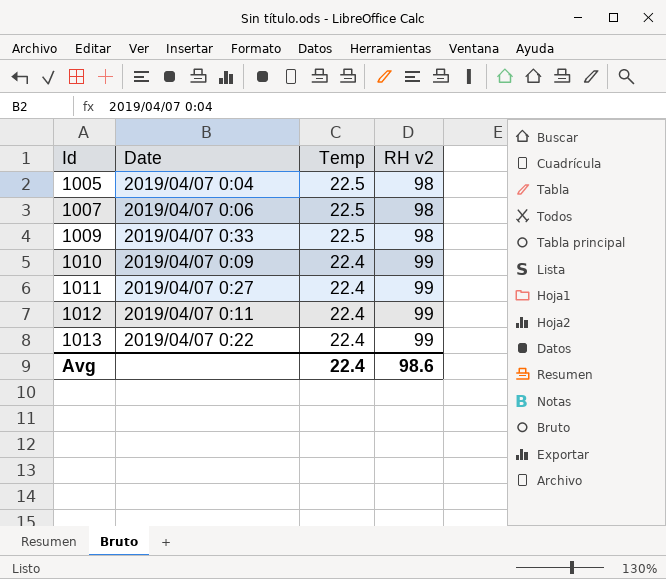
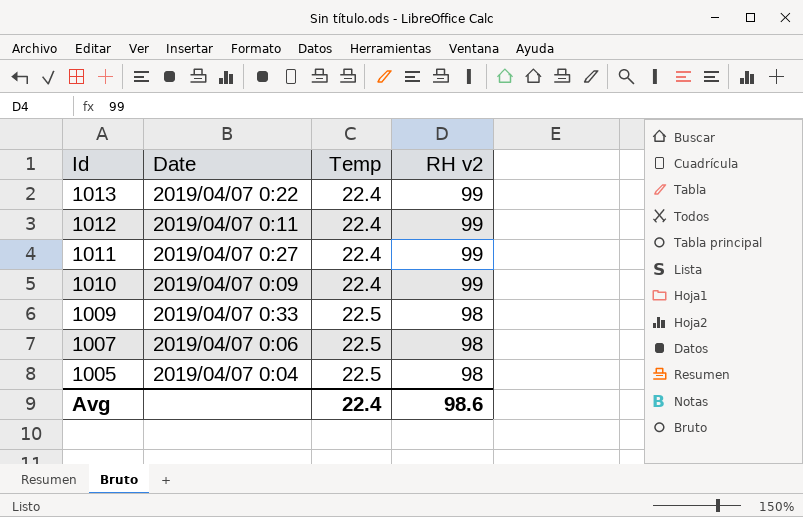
row order: Id ascending -> Id descending

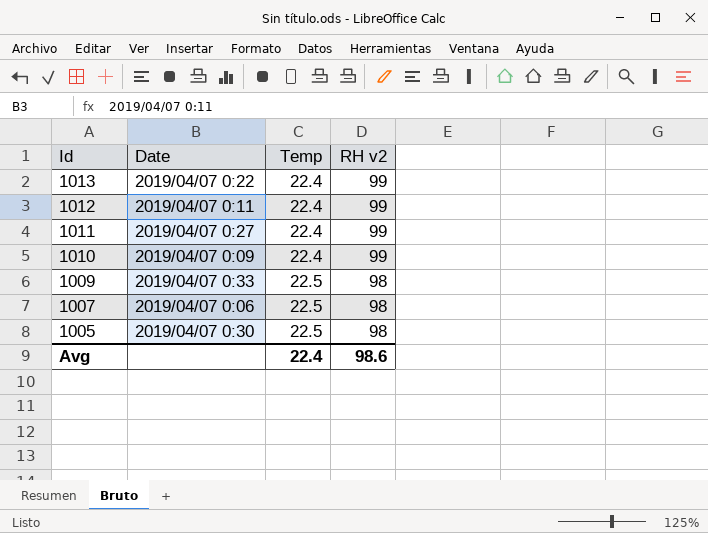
1005 | Date: 2019/04/07 0:04 -> 2019/04/07 0:30

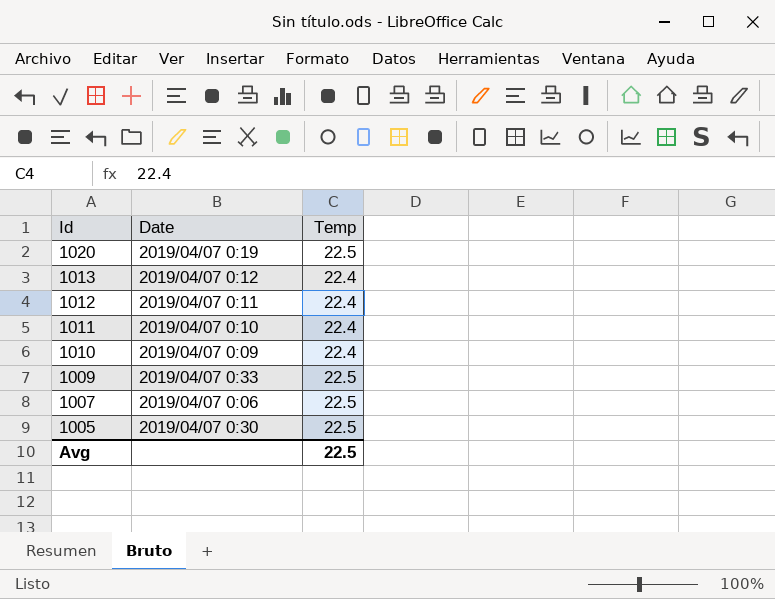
column RH v2 | position: 4 -> none
row 1020: none -> 2019/04/07 0:19 | 22.5
1013 | Date: 2019/04/07 0:22 -> 2019/04/07 0:12
1011 | Date: 2019/04/07 0:27 -> 2019/04/07 0:10
Avg | Temp: 22.4 -> 22.5

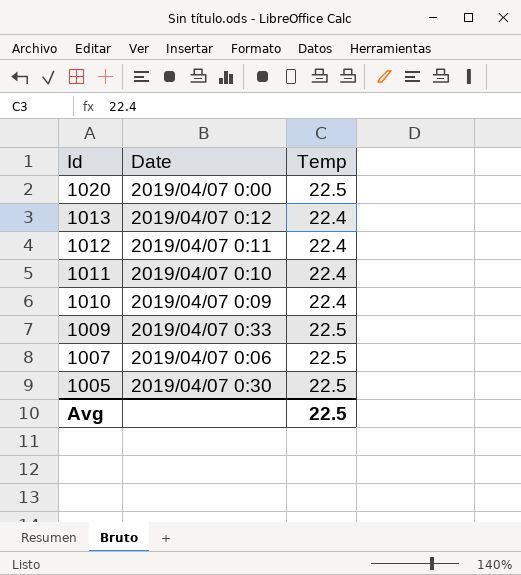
1020 | Date: 2019/04/07 0:19 -> 2019/04/07 0:00

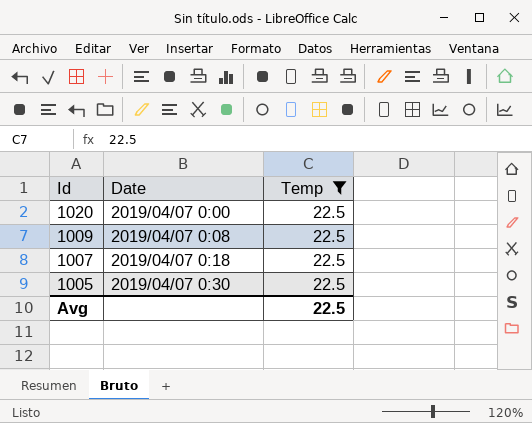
filter: none -> Temp = 22.5
1009 | Date: 2019/04/07 0:33 -> 2019/04/07 0:08
1007 | Date: 2019/04/07 0:06 -> 2019/04/07 0:18

